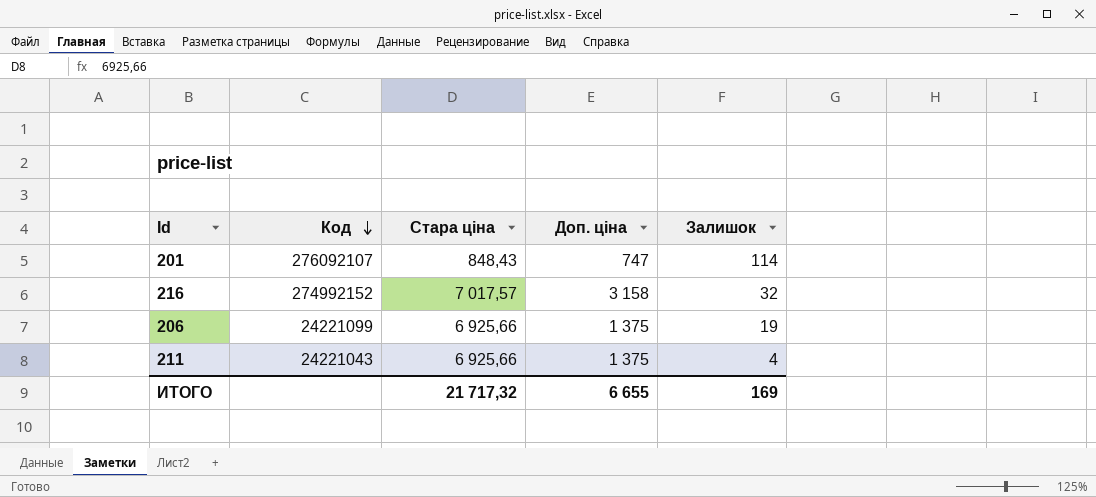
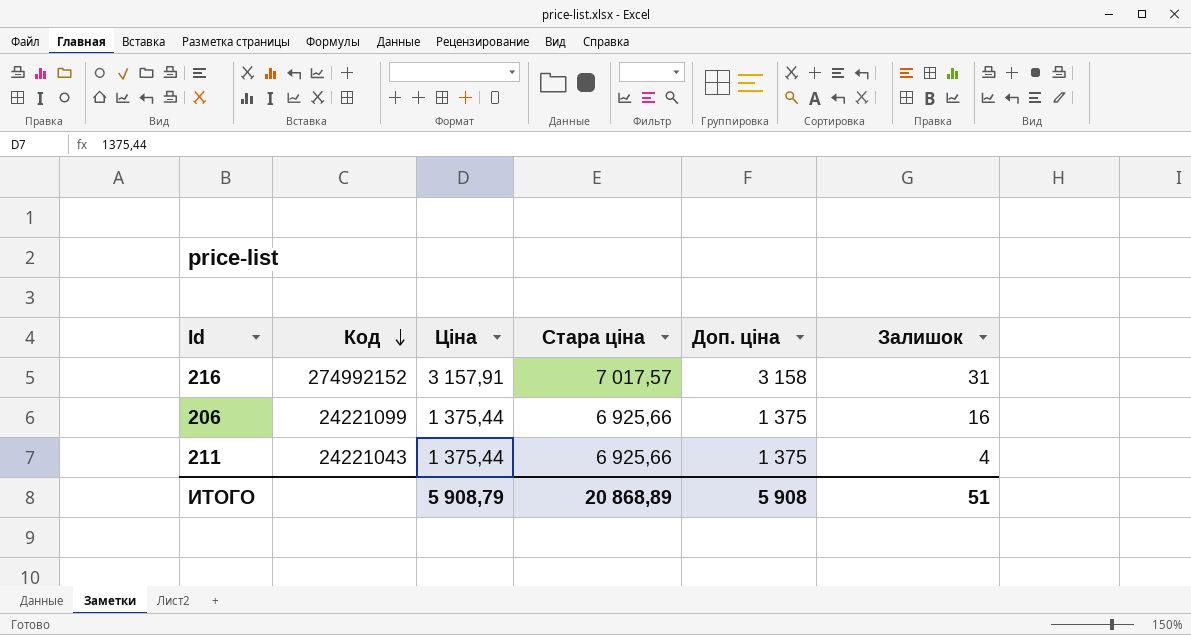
column Ціна | position: none -> 3
row 201: 276092107 | 848,43 | 747 | 114 -> none
216 | Залишок: 32 -> 31
206 | Залишок: 19 -> 16
ИТОГО | Стара ціна: 21 717,32 -> 20 868,89
ИТОГО | Доп. ціна: 6 655 -> 5 908
ИТОГО | Залишок: 169 -> 51

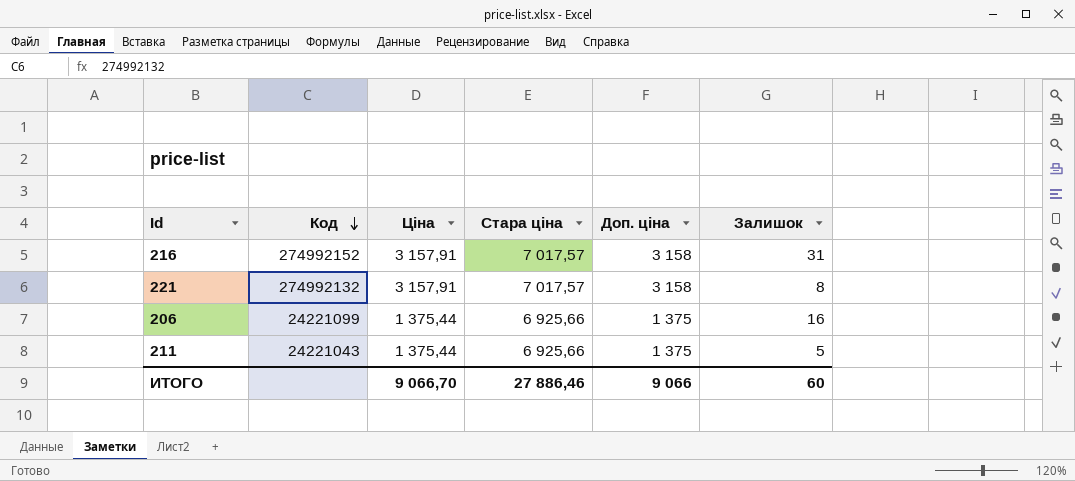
row 221: none -> 274992132 | 3 157,91 | 7 017,57 | 3 158 | 8
211 | Залишок: 4 -> 5
ИТОГО | Ціна: 5 908,79 -> 9 066,70
ИТОГО | Стара ціна: 20 868,89 -> 27 886,46
ИТОГО | Доп. ціна: 5 908 -> 9 066
ИТОГО | Залишок: 51 -> 60

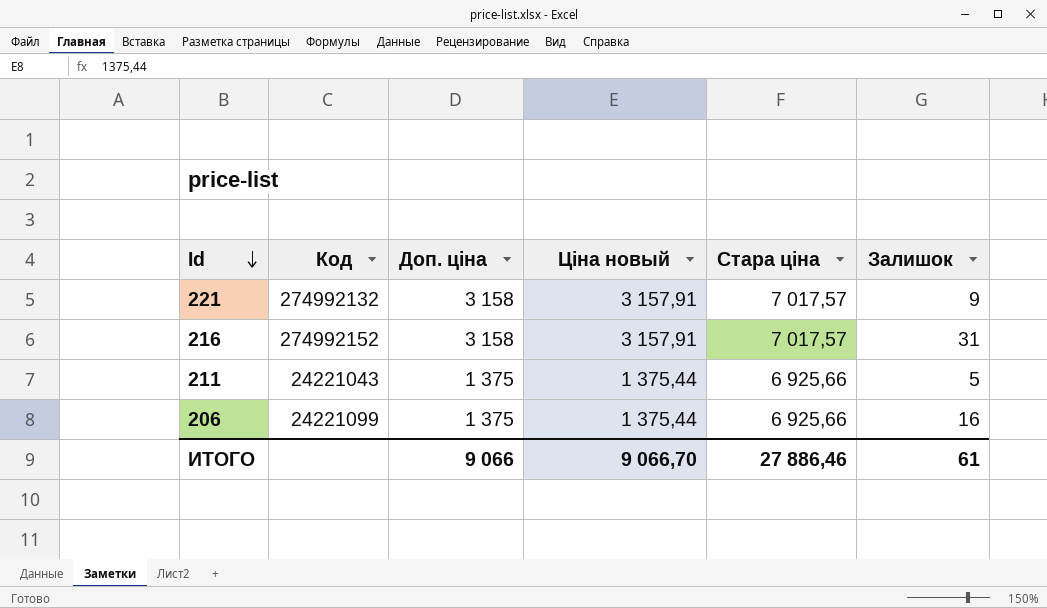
row order: Код descending -> Id descending
column Доп. ціна | position: 5 -> 3
column name: Ціна -> Ціна новый
221 | Залишок: 8 -> 9
ИТОГО | Залишок: 60 -> 61

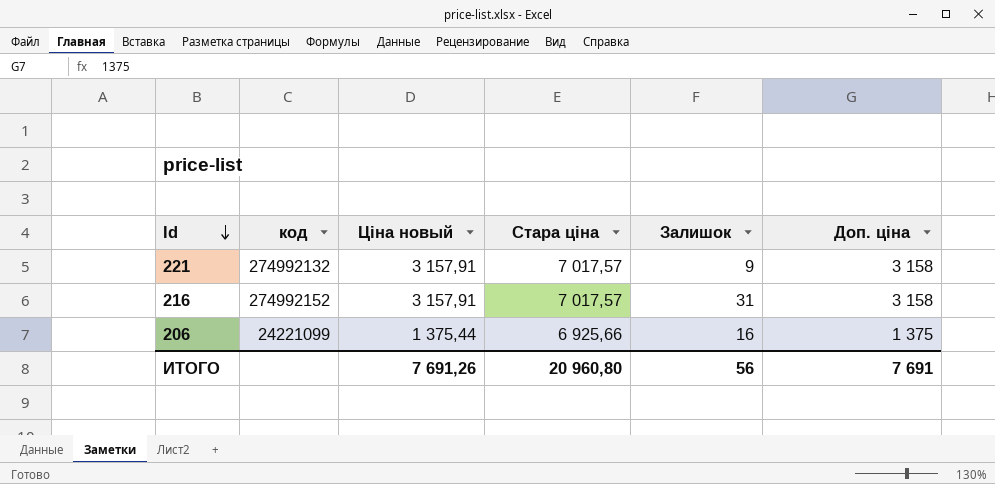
column name: Код -> код
column Доп. ціна | position: 3 -> 6
row 211: 24221043 | 1 375 | 1 375,44 | 6 925,66 | 5 -> none
ИТОГО | Ціна новый: 9 066,70 -> 7 691,26
ИТОГО | Стара ціна: 27 886,46 -> 20 960,80
ИТОГО | Залишок: 61 -> 56
ИТОГО | Доп. ціна: 9 066 -> 7 691

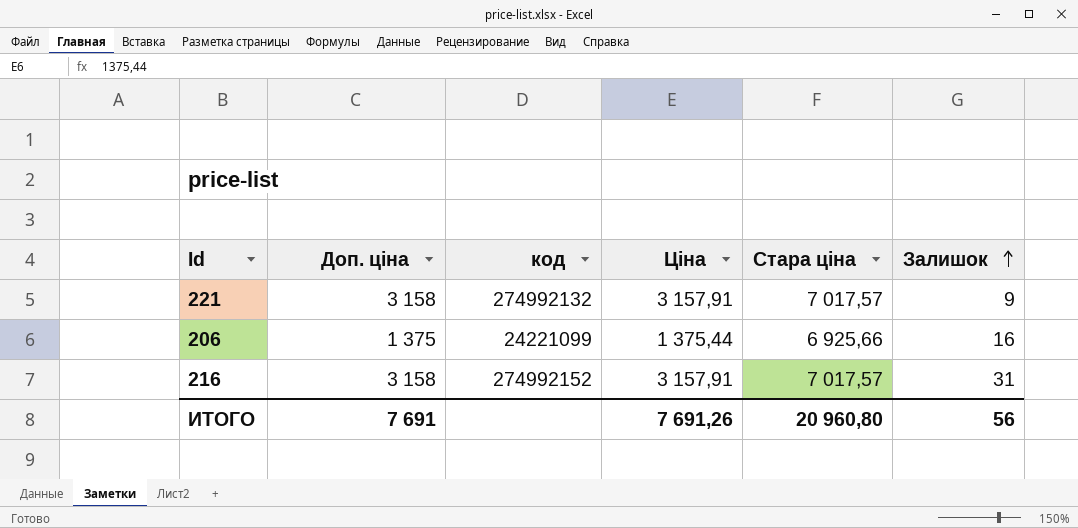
row order: Id descending -> Залишок ascending
column Доп. ціна | position: 6 -> 2
column name: Ціна новый -> Ціна

